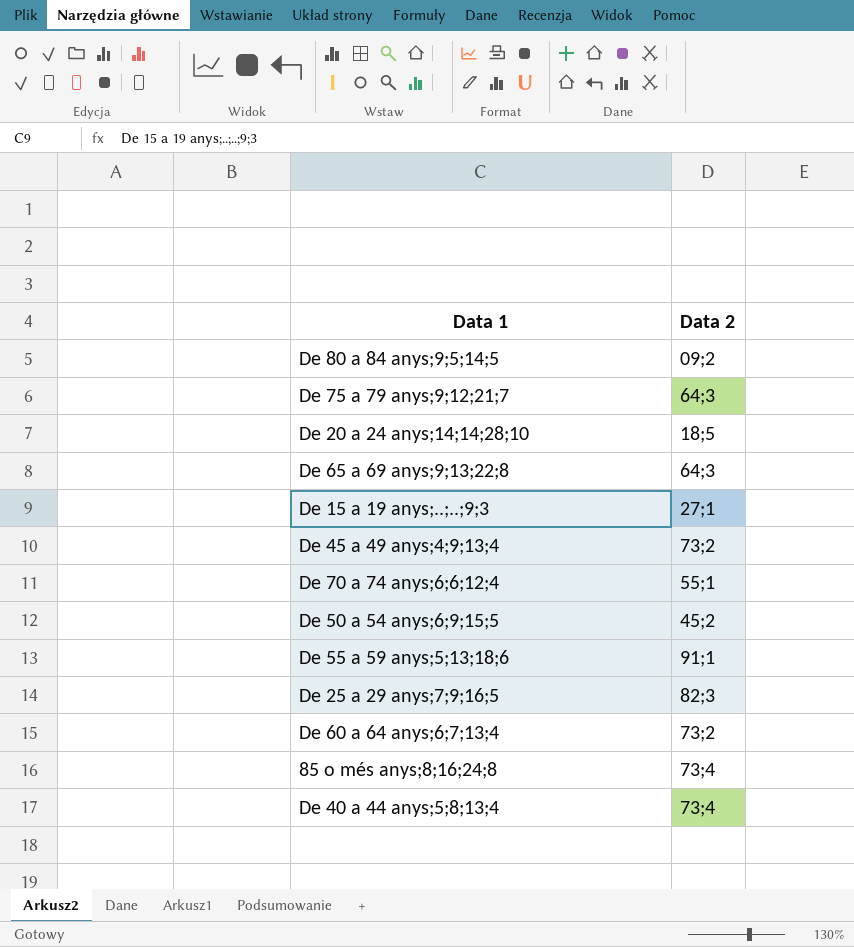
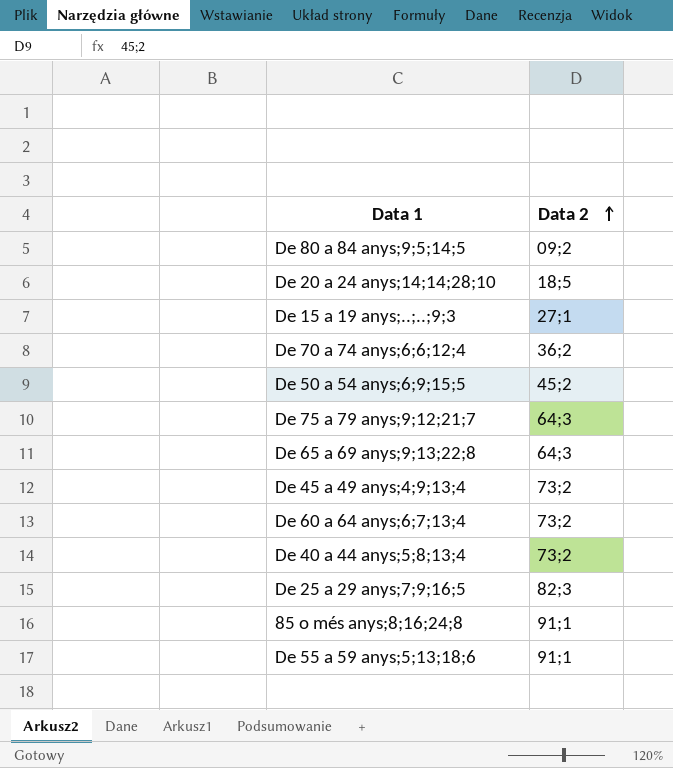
row order: none -> Data 2 ascending
De 70 a 74 anys;6;6;12;4 | Data 2: 55;1 -> 36;2
De 40 a 44 anys;5;8;13;4 | Data 2: 73;4 -> 73;2
85 o més anys;8;16;24;8 | Data 2: 73;4 -> 91;1

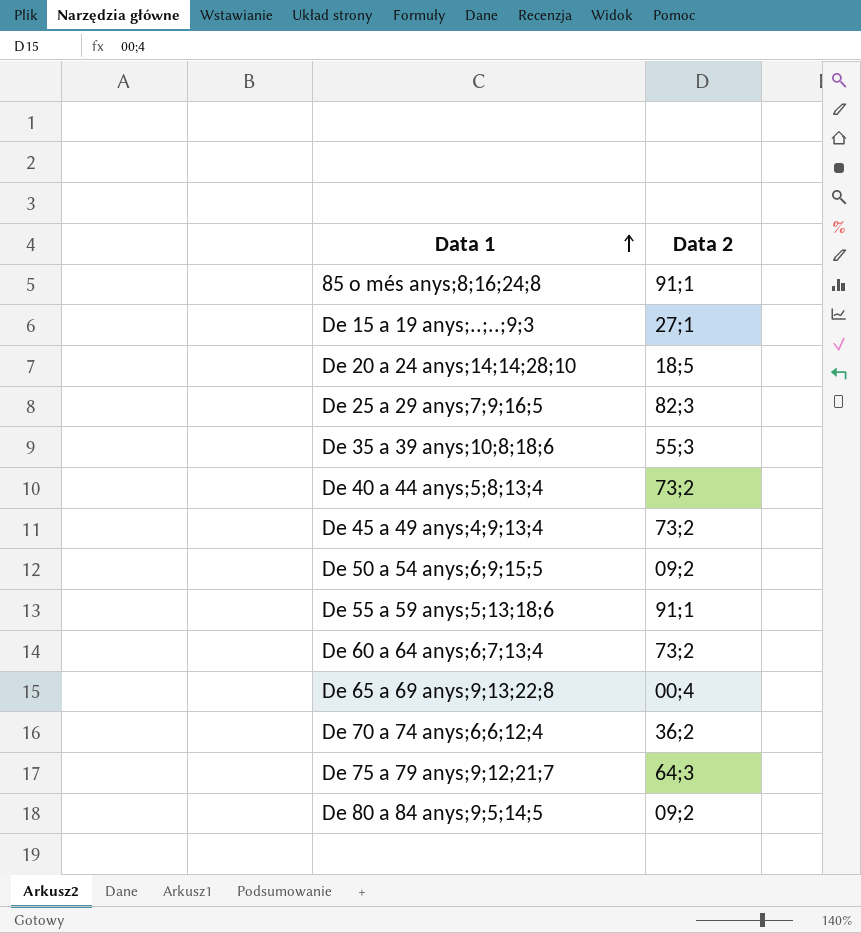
row order: Data 2 ascending -> Data 1 ascending
row De 35 a 39 anys;10;8;18;6: none -> 55;3
De 50 a 54 anys;6;9;15;5 | Data 2: 45;2 -> 09;2
De 65 a 69 anys;9;13;22;8 | Data 2: 64;3 -> 00;4

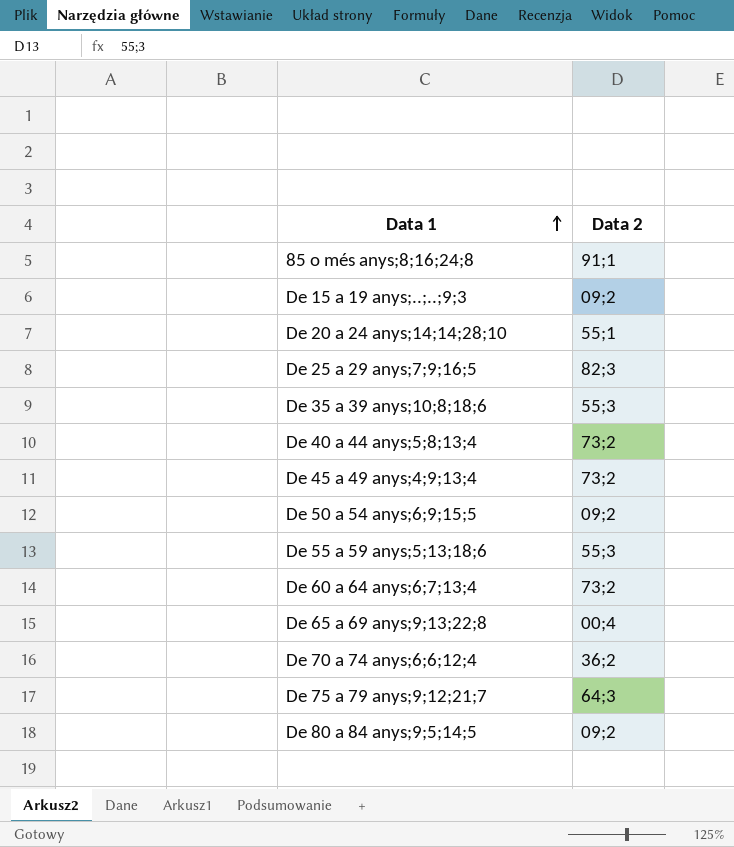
De 15 a 19 anys;..;..;9;3 | Data 2: 27;1 -> 09;2
De 20 a 24 anys;14;14;28;10 | Data 2: 18;5 -> 55;1
De 55 a 59 anys;5;13;18;6 | Data 2: 91;1 -> 55;3

